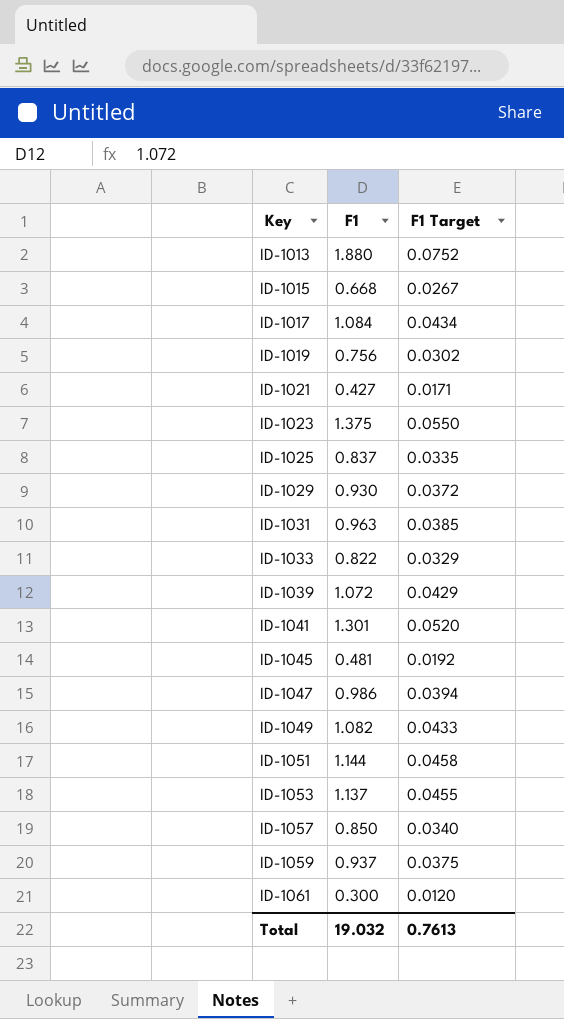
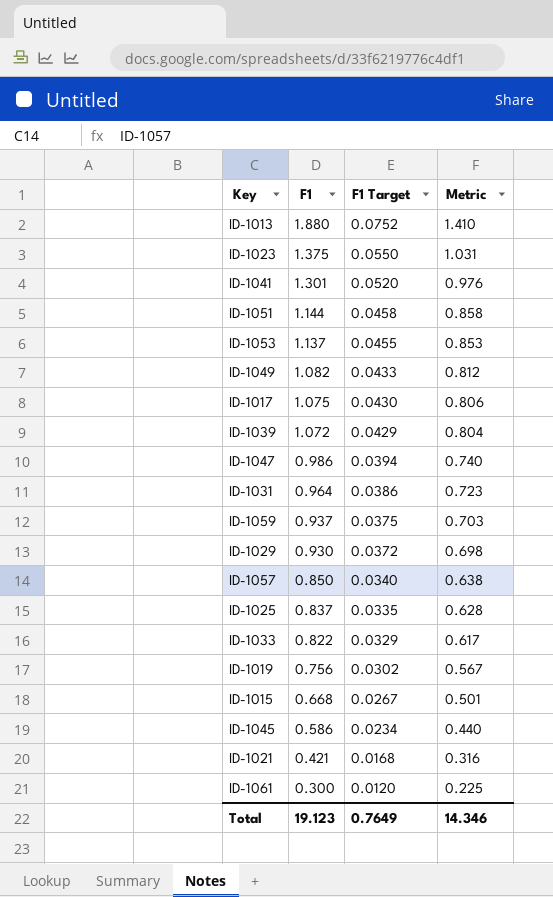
row order: Key ascending -> F1 descending
column Metric | formula: none -> [F1] * 0.75
ID-1017 | F1: 1.084 -> 1.075
ID-1017 | F1 Target: 0.0434 -> 0.0430
ID-1031 | F1: 0.963 -> 0.964
ID-1031 | F1 Target: 0.0385 -> 0.0386
ID-1045 | F1: 0.481 -> 0.586
ID-1045 | F1 Target: 0.0192 -> 0.0234
ID-1021 | F1: 0.427 -> 0.421
ID-1021 | F1 Target: 0.0171 -> 0.0168
Total | F1: 19.032 -> 19.123
Total | F1 Target: 0.7613 -> 0.7649

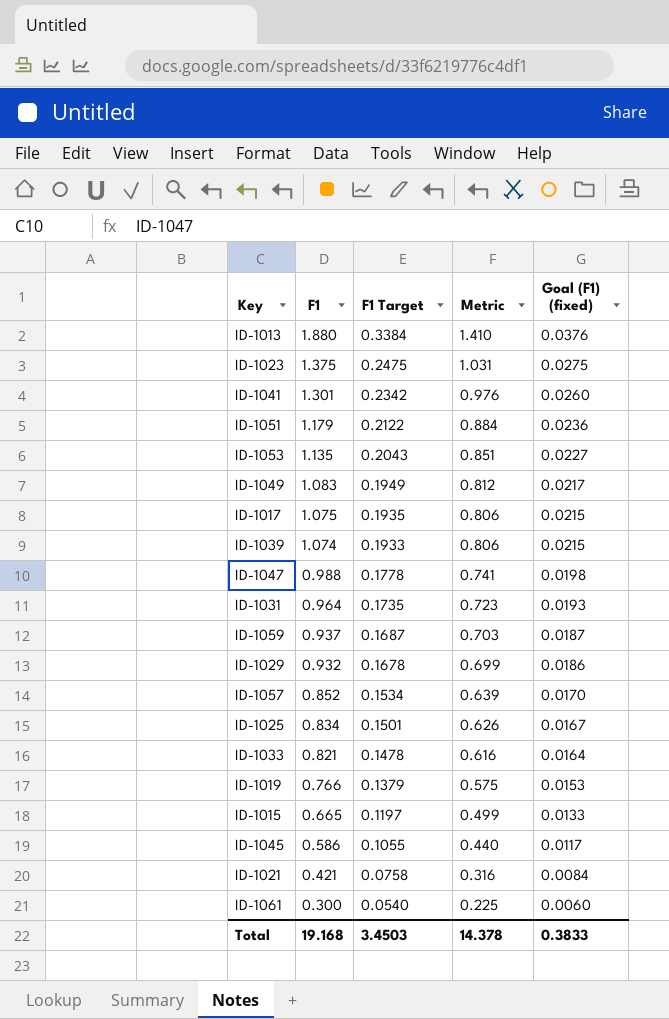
column F1 Target | formula: [F1] * 0.04 -> [F1] * 0.18
column Goal (F1) (fixed) | formula: none -> [F1] * 0.02
ID-1051 | F1: 1.144 -> 1.179
ID-1051 | Metric: 0.858 -> 0.884
ID-1053 | F1: 1.137 -> 1.135
ID-1053 | Metric: 0.853 -> 0.851
ID-1049 | F1: 1.082 -> 1.083
ID-1039 | F1: 1.072 -> 1.074
ID-1039 | Metric: 0.804 -> 0.806
ID-1047 | F1: 0.986 -> 0.988
ID-1047 | Metric: 0.740 -> 0.741
ID-1029 | F1: 0.930 -> 0.932
ID-1029 | Metric: 0.698 -> 0.699
ID-1057 | F1: 0.850 -> 0.852
ID-1057 | Metric: 0.638 -> 0.639
ID-1025 | F1: 0.837 -> 0.834
ID-1025 | Metric: 0.628 -> 0.626
ID-1033 | F1: 0.822 -> 0.821
ID-1033 | Metric: 0.617 -> 0.616
ID-1019 | F1: 0.756 -> 0.766
ID-1019 | Metric: 0.567 -> 0.575
ID-1015 | F1: 0.668 -> 0.665
ID-1015 | Metric: 0.501 -> 0.499
Total | F1: 19.123 -> 19.168
Total | F1 Target: 0.7649 -> 3.4503
Total | Metric: 14.346 -> 14.378

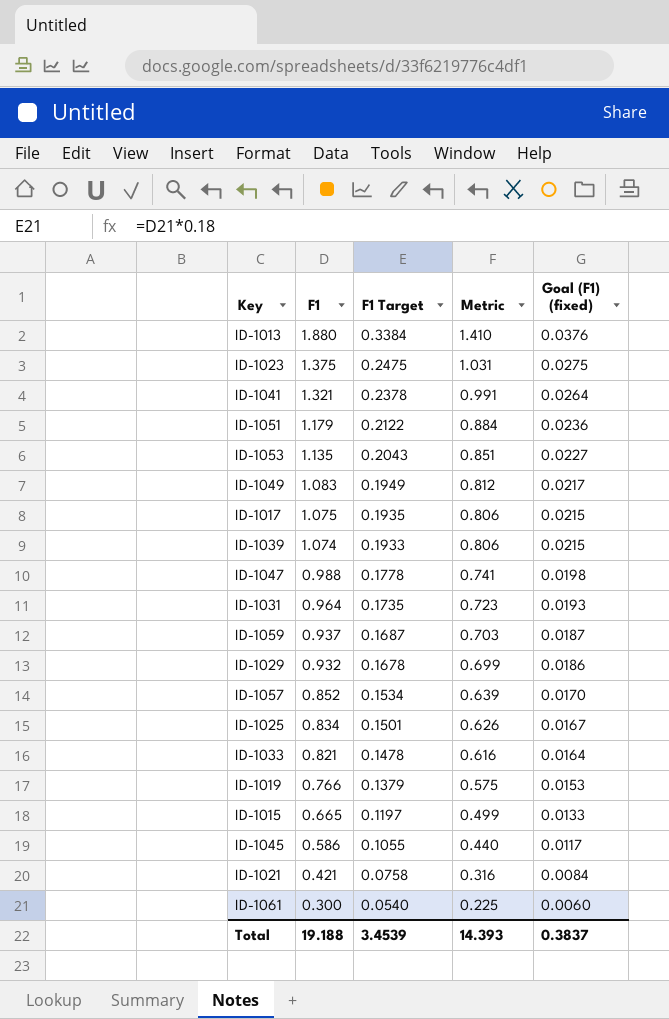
ID-1041 | F1: 1.301 -> 1.321
ID-1041 | F1 Target: 0.2342 -> 0.2378
ID-1041 | Metric: 0.976 -> 0.991
ID-1041 | Goal (F1) (fixed): 0.0260 -> 0.0264
Total | F1: 19.168 -> 19.188
Total | F1 Target: 3.4503 -> 3.4539
Total | Metric: 14.378 -> 14.393
Total | Goal (F1) (fixed): 0.3833 -> 0.3837

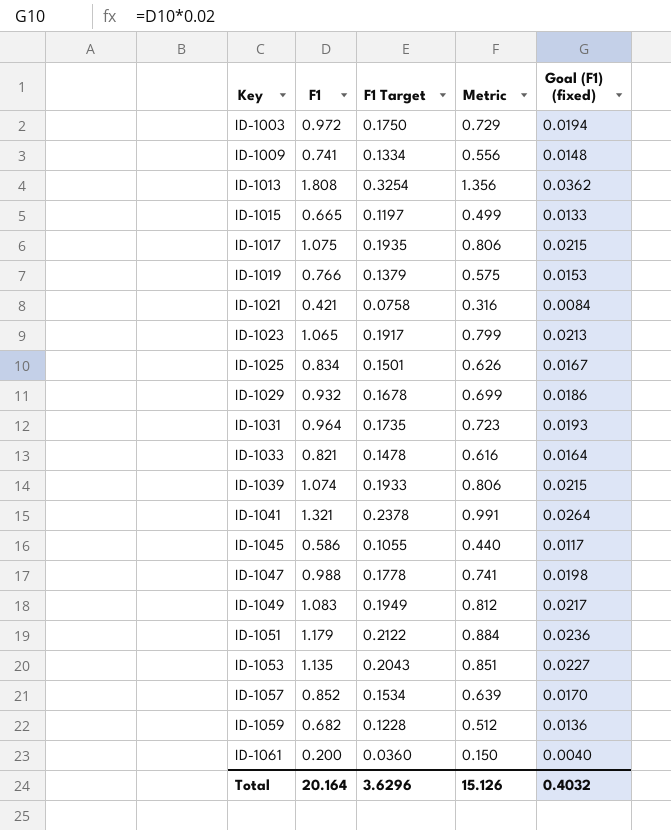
row order: F1 descending -> Key ascending
row ID-1003: none -> 0.972 | 0.1750 | 0.729 | 0.0194
row ID-1009: none -> 0.741 | 0.1334 | 0.556 | 0.0148
ID-1013 | F1: 1.880 -> 1.808
ID-1013 | F1 Target: 0.3384 -> 0.3254
ID-1013 | Metric: 1.410 -> 1.356
ID-1013 | Goal (F1) (fixed): 0.0376 -> 0.0362
ID-1023 | F1: 1.375 -> 1.065
ID-1023 | F1 Target: 0.2475 -> 0.1917
ID-1023 | Metric: 1.031 -> 0.799
ID-1023 | Goal (F1) (fixed): 0.0275 -> 0.0213
ID-1059 | F1: 0.937 -> 0.682
ID-1059 | F1 Target: 0.1687 -> 0.1228
ID-1059 | Metric: 0.703 -> 0.512
ID-1059 | Goal (F1) (fixed): 0.0187 -> 0.0136
ID-1061 | F1: 0.300 -> 0.200
ID-1061 | F1 Target: 0.0540 -> 0.0360
ID-1061 | Metric: 0.225 -> 0.150
ID-1061 | Goal (F1) (fixed): 0.0060 -> 0.0040
Total | F1: 19.188 -> 20.164
Total | F1 Target: 3.4539 -> 3.6296
Total | Metric: 14.393 -> 15.126
Total | Goal (F1) (fixed): 0.3837 -> 0.4032

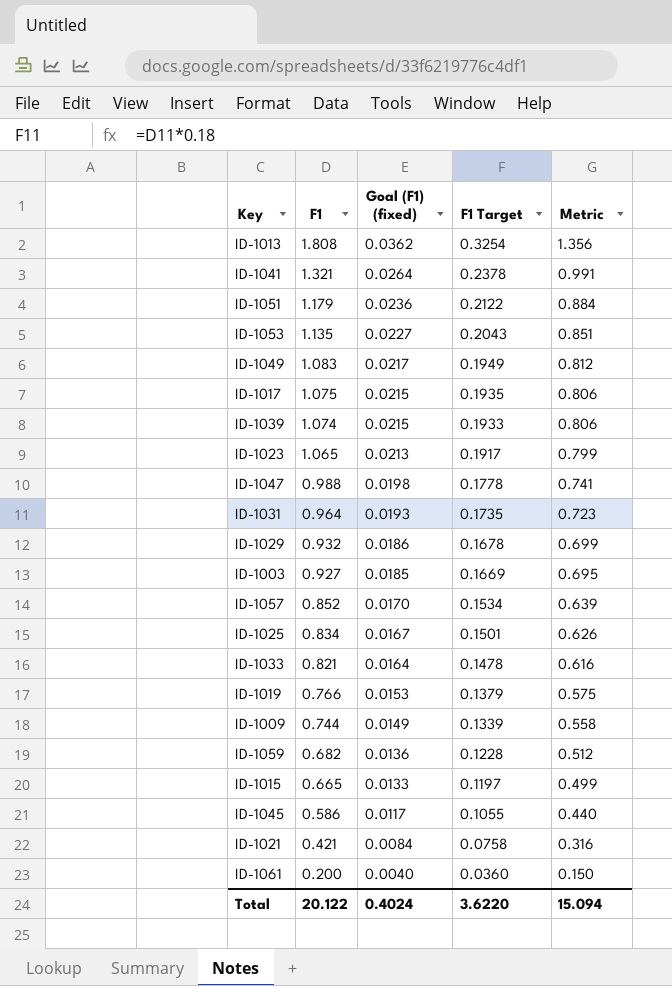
row order: Key ascending -> F1 descending
column Goal (F1) (fixed) | position: 5 -> 3
ID-1003 | F1: 0.972 -> 0.927
ID-1003 | Goal (F1) (fixed): 0.0194 -> 0.0185
ID-1003 | F1 Target: 0.1750 -> 0.1669
ID-1003 | Metric: 0.729 -> 0.695
ID-1009 | F1: 0.741 -> 0.744
ID-1009 | Goal (F1) (fixed): 0.0148 -> 0.0149
ID-1009 | F1 Target: 0.1334 -> 0.1339
ID-1009 | Metric: 0.556 -> 0.558
Total | F1: 20.164 -> 20.122
Total | Goal (F1) (fixed): 0.4032 -> 0.4024
Total | F1 Target: 3.6296 -> 3.6220
Total | Metric: 15.126 -> 15.094

